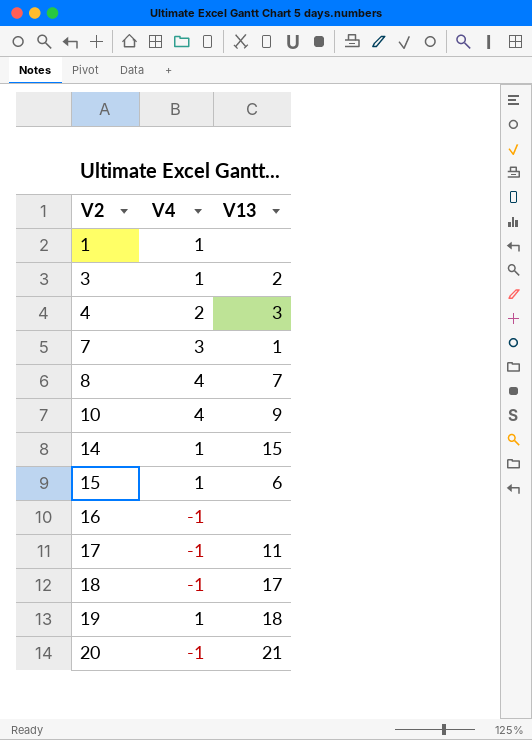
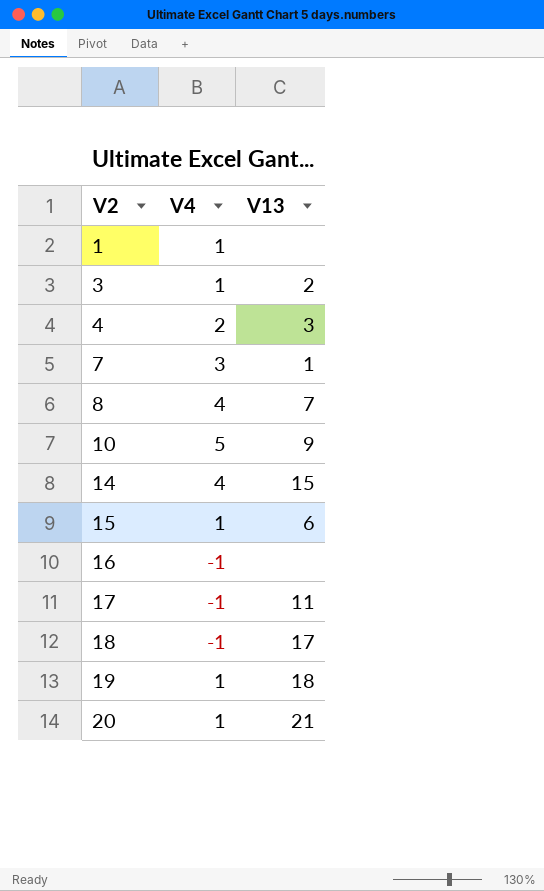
10 | V4: 4 -> 5
14 | V4: 1 -> 4
20 | V4: -1 -> 1

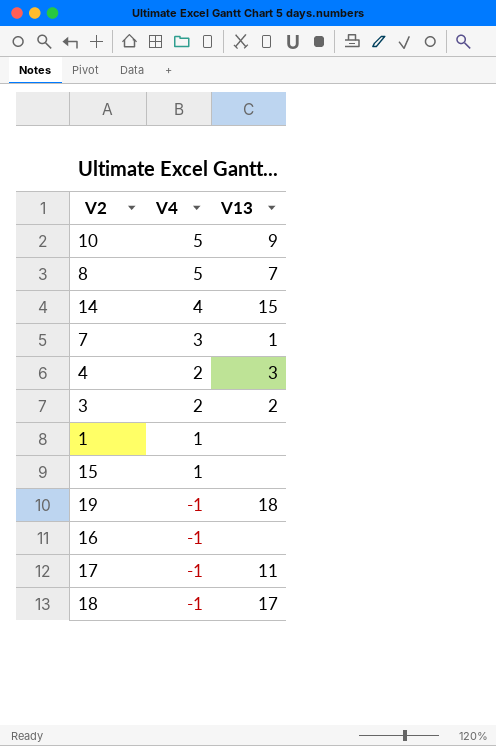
row order: V2 ascending -> V4 descending
row 20: 1 | 21 -> none
8 | V4: 4 -> 5
3 | V4: 1 -> 2
15 | V13: 6 -> none
19 | V4: 1 -> -1

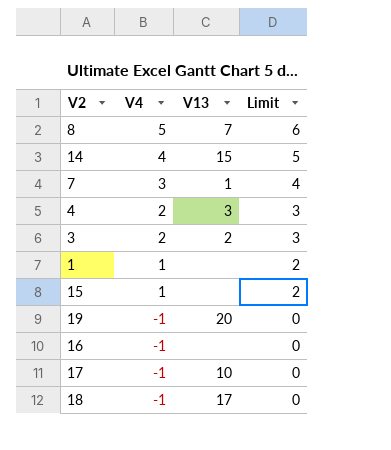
column Limit | formula: none -> [V4] + 1
row 10: 5 | 9 -> none
19 | V13: 18 -> 20
17 | V13: 11 -> 10

